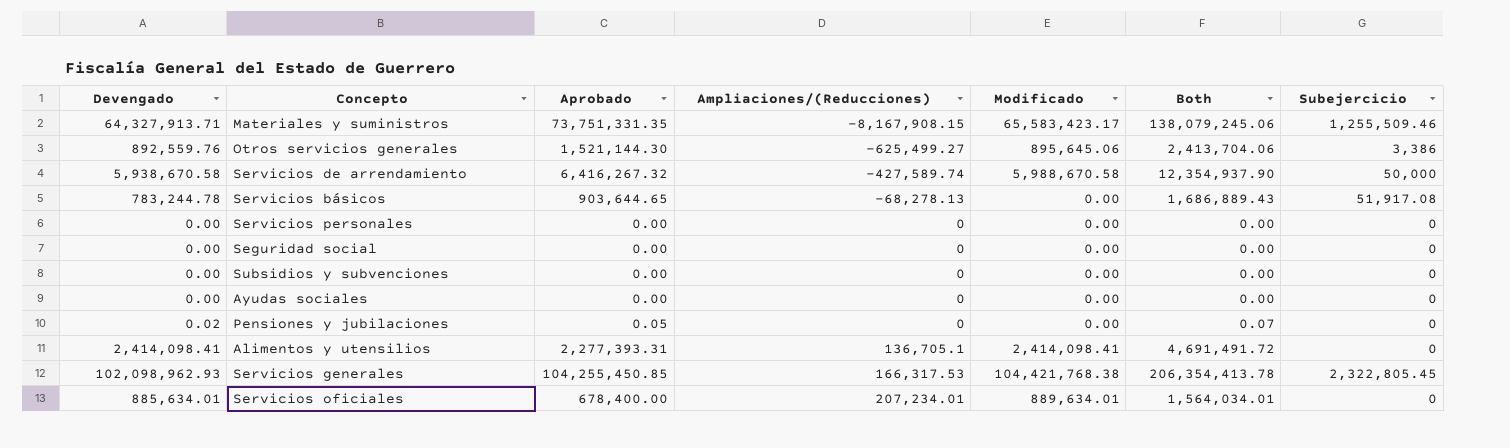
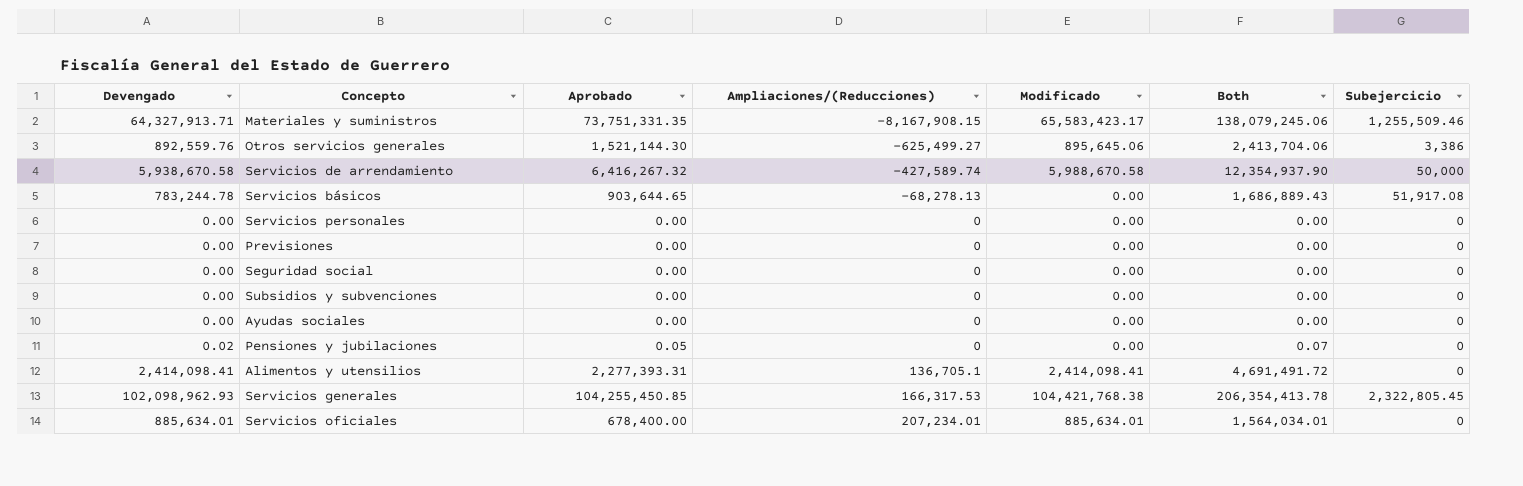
row Previsiones: none -> 0.00 | 0.00 | 0 | 0.00 | 0.00 | 0
Servicios oficiales | Modificado: 889,634.01 -> 885,634.01

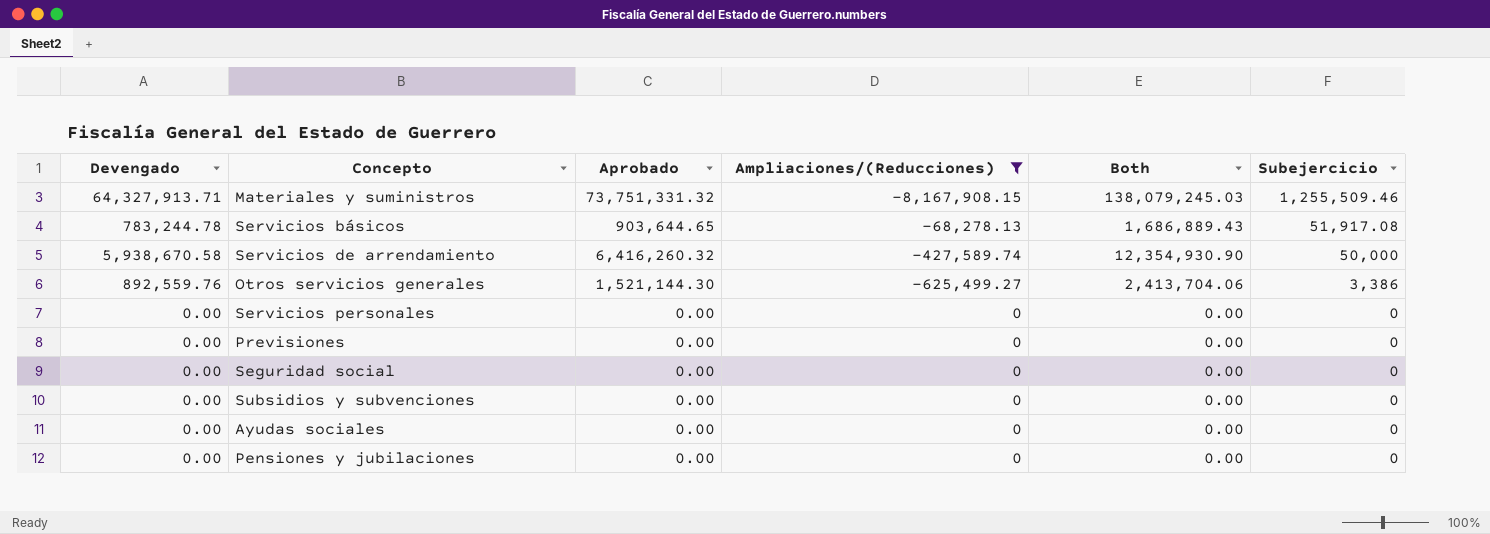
filter: none -> Ampliaciones/(Reducciones) <= 0
row order: Ampliaciones/(Reducciones) ascending -> Subejercicio descending
column Modificado | position: 5 -> none
Materiales y suministros | Aprobado: 73,751,331.35 -> 73,751,331.32
Materiales y suministros | Both: 138,079,245.06 -> 138,079,245.03
Servicios de arrendamiento | Aprobado: 6,416,267.32 -> 6,416,260.32
Servicios de arrendamiento | Both: 12,354,937.90 -> 12,354,930.90
Pensiones y jubilaciones | Devengado: 0.02 -> 0.00
Pensiones y jubilaciones | Aprobado: 0.05 -> 0.00
Pensiones y jubilaciones | Both: 0.07 -> 0.00

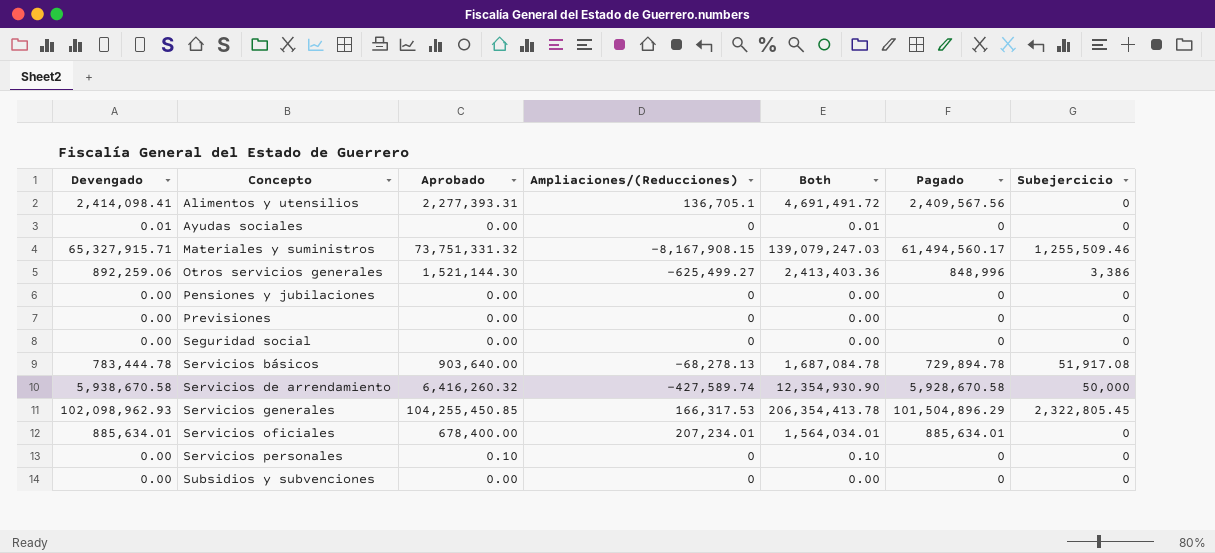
filter: Ampliaciones/(Reducciones) <= 0 -> none
row order: Subejercicio descending -> Concepto ascending
column Pagado | position: none -> 6
Ayudas sociales | Devengado: 0.00 -> 0.01
Ayudas sociales | Both: 0.00 -> 0.01
Materiales y suministros | Devengado: 64,327,913.71 -> 65,327,915.71
Materiales y suministros | Both: 138,079,245.03 -> 139,079,247.03
Otros servicios generales | Devengado: 892,559.76 -> 892,259.06
Otros servicios generales | Both: 2,413,704.06 -> 2,413,403.36
Servicios básicos | Devengado: 783,244.78 -> 783,444.78
Servicios básicos | Aprobado: 903,644.65 -> 903,640.00
Servicios básicos | Both: 1,686,889.43 -> 1,687,084.78
Servicios personales | Aprobado: 0.00 -> 0.10
Servicios personales | Both: 0.00 -> 0.10

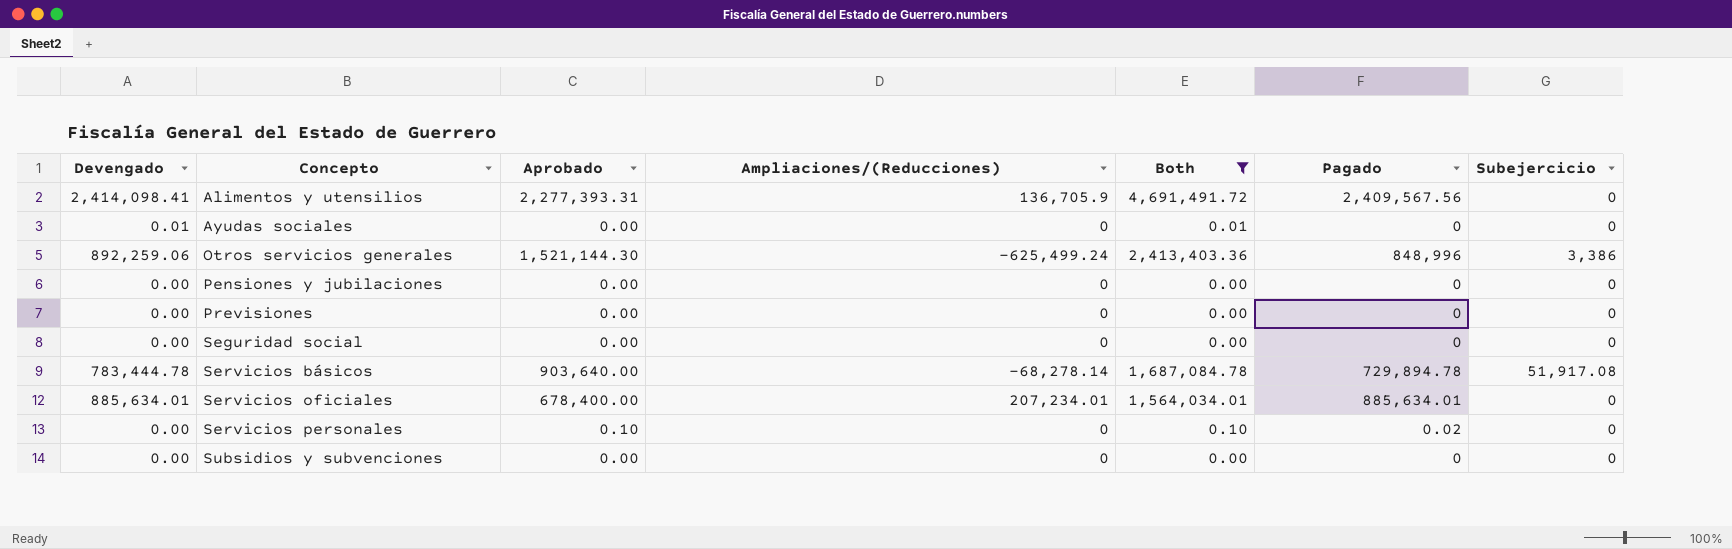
filter: none -> Both <= 4,691,491.72
Alimentos y utensilios | Ampliaciones/(Reducciones): 136,705.1 -> 136,705.9
Otros servicios generales | Ampliaciones/(Reducciones): -625,499.27 -> -625,499.24
Servicios básicos | Ampliaciones/(Reducciones): -68,278.13 -> -68,278.14
Servicios personales | Pagado: 0 -> 0.02

